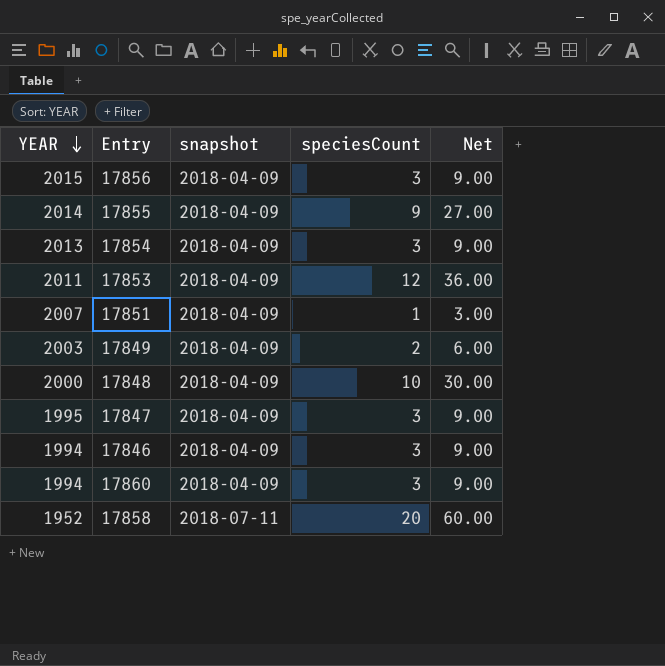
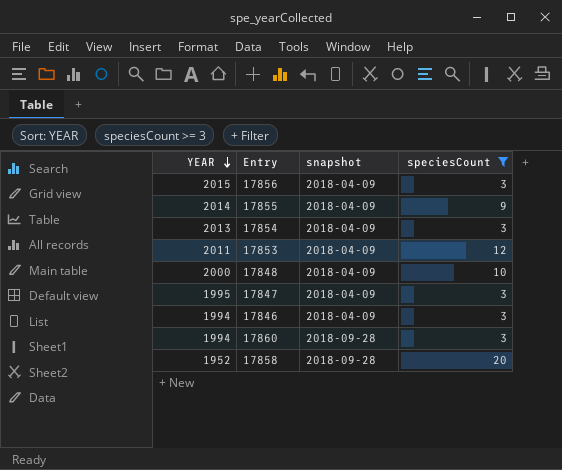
filter: none -> speciesCount >= 3
column Net | formula: [speciesCount] * 3 -> none
17860 | snapshot: 2018-04-09 -> 2018-09-28
17858 | snapshot: 2018-07-11 -> 2018-09-28

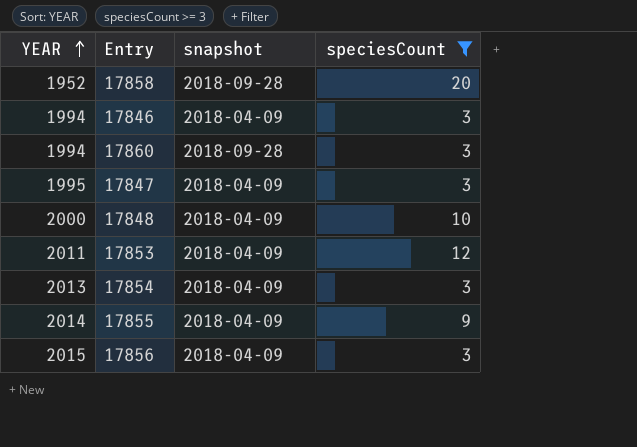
row order: YEAR descending -> YEAR ascending

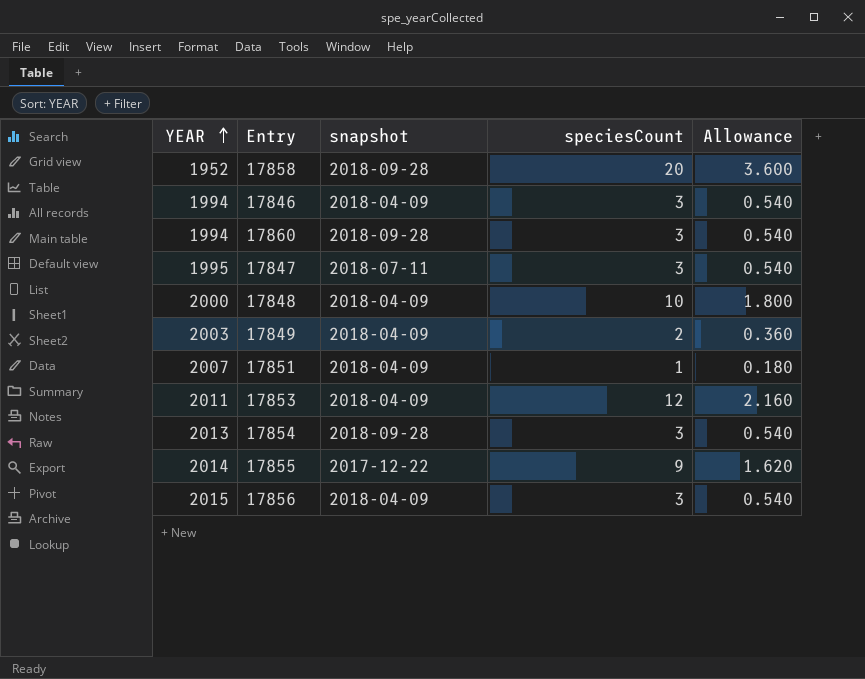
filter: speciesCount >= 3 -> none
column Allowance | formula: none -> [speciesCount] * 0.18
17847 | snapshot: 2018-04-09 -> 2018-07-11
17854 | snapshot: 2018-04-09 -> 2018-09-28
17855 | snapshot: 2018-04-09 -> 2017-12-22

